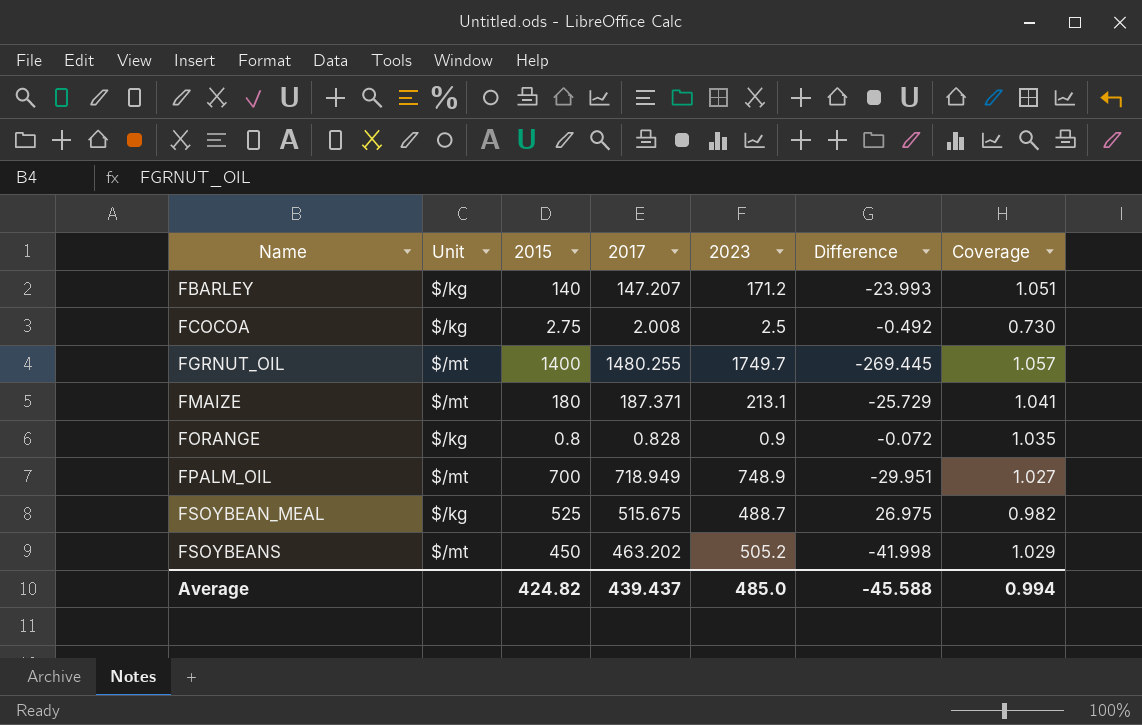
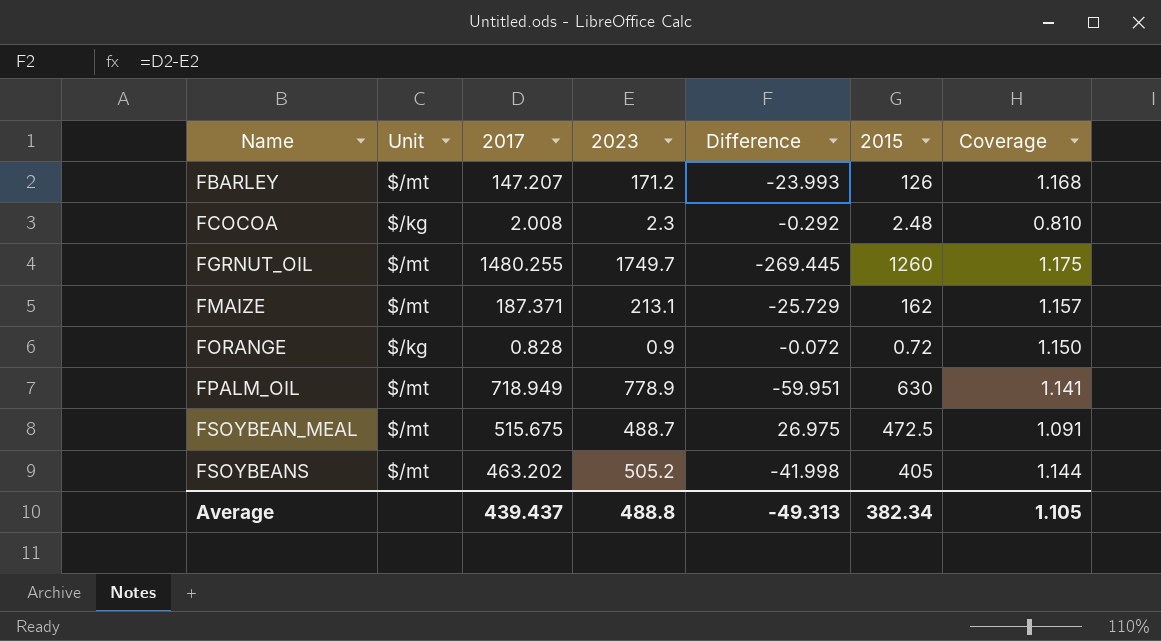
column 2015 | position: 3 -> 6
FBARLEY | Unit: $/kg -> $/mt
FBARLEY | 2015: 140 -> 126
FBARLEY | Coverage: 1.051 -> 1.168
FCOCOA | 2023: 2.5 -> 2.3
FCOCOA | Difference: -0.492 -> -0.292
FCOCOA | 2015: 2.75 -> 2.48
FCOCOA | Coverage: 0.730 -> 0.810
FGRNUT_OIL | 2015: 1400 -> 1260
FGRNUT_OIL | Coverage: 1.057 -> 1.175
FMAIZE | 2015: 180 -> 162
FMAIZE | Coverage: 1.041 -> 1.157
FORANGE | 2015: 0.8 -> 0.72
FORANGE | Coverage: 1.035 -> 1.150
FPALM_OIL | 2023: 748.9 -> 778.9
FPALM_OIL | Difference: -29.951 -> -59.951
FPALM_OIL | 2015: 700 -> 630
FPALM_OIL | Coverage: 1.027 -> 1.141
FSOYBEAN_MEAL | Unit: $/kg -> $/mt
FSOYBEAN_MEAL | 2015: 525 -> 472.5
FSOYBEAN_MEAL | Coverage: 0.982 -> 1.091
FSOYBEANS | 2015: 450 -> 405
FSOYBEANS | Coverage: 1.029 -> 1.144
Average | 2023: 485.0 -> 488.8
Average | Difference: -45.588 -> -49.313
Average | 2015: 424.82 -> 382.34
Average | Coverage: 0.994 -> 1.105

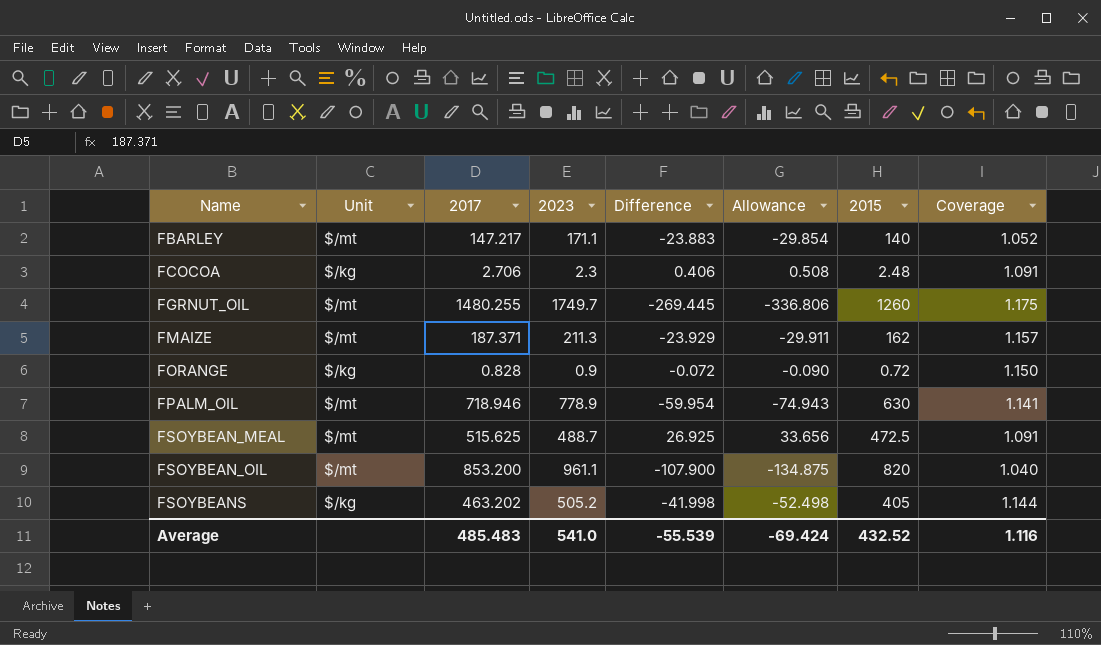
column Allowance | formula: none -> [Difference] * 1.25
FBARLEY | 2017: 147.207 -> 147.217
FBARLEY | 2023: 171.2 -> 171.1
FBARLEY | Difference: -23.993 -> -23.883
FBARLEY | 2015: 126 -> 140
FBARLEY | Coverage: 1.168 -> 1.052
FCOCOA | 2017: 2.008 -> 2.706
FCOCOA | Difference: -0.292 -> 0.406
FCOCOA | Coverage: 0.810 -> 1.091
FMAIZE | 2023: 213.1 -> 211.3
FMAIZE | Difference: -25.729 -> -23.929
FPALM_OIL | 2017: 718.949 -> 718.946
FPALM_OIL | Difference: -59.951 -> -59.954
FSOYBEAN_MEAL | 2017: 515.675 -> 515.625
FSOYBEAN_MEAL | Difference: 26.975 -> 26.925
row FSOYBEAN_OIL: none -> $/mt | 853.200 | 961.1 | -107.900 | -134.875 | 820 | 1.040
FSOYBEANS | Unit: $/mt -> $/kg
Average | 2017: 439.437 -> 485.483
Average | 2023: 488.8 -> 541.0
Average | Difference: -49.313 -> -55.539
Average | 2015: 382.34 -> 432.52
Average | Coverage: 1.105 -> 1.116

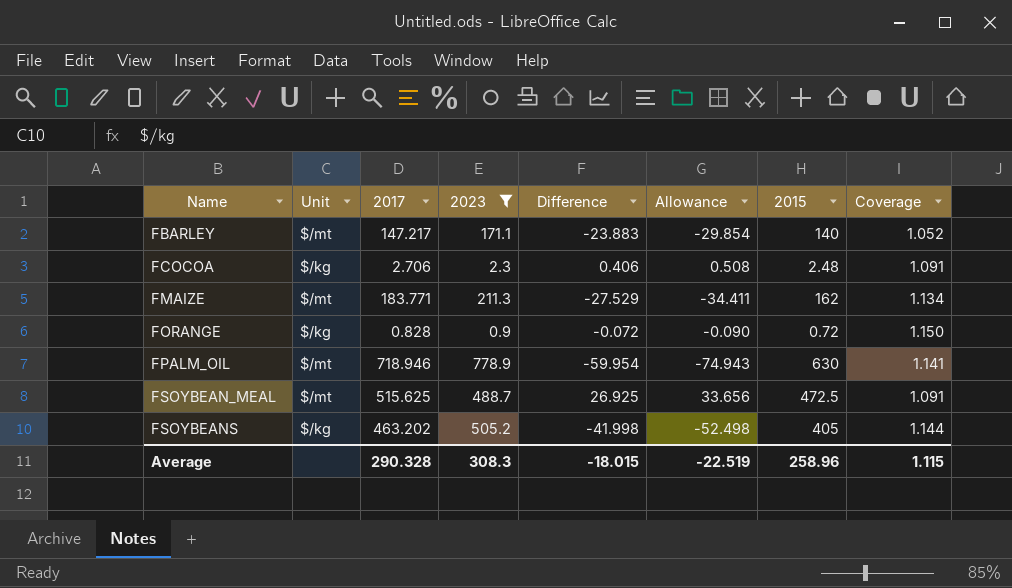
filter: none -> 2023 <= 778.9
FMAIZE | 2017: 187.371 -> 183.771
FMAIZE | Difference: -23.929 -> -27.529
FMAIZE | Allowance: -29.911 -> -34.411
FMAIZE | Coverage: 1.157 -> 1.134
Average | 2017: 485.483 -> 290.328
Average | 2023: 541.0 -> 308.3
Average | Difference: -55.539 -> -18.015
Average | Allowance: -69.424 -> -22.519
Average | 2015: 432.52 -> 258.96
Average | Coverage: 1.116 -> 1.115

